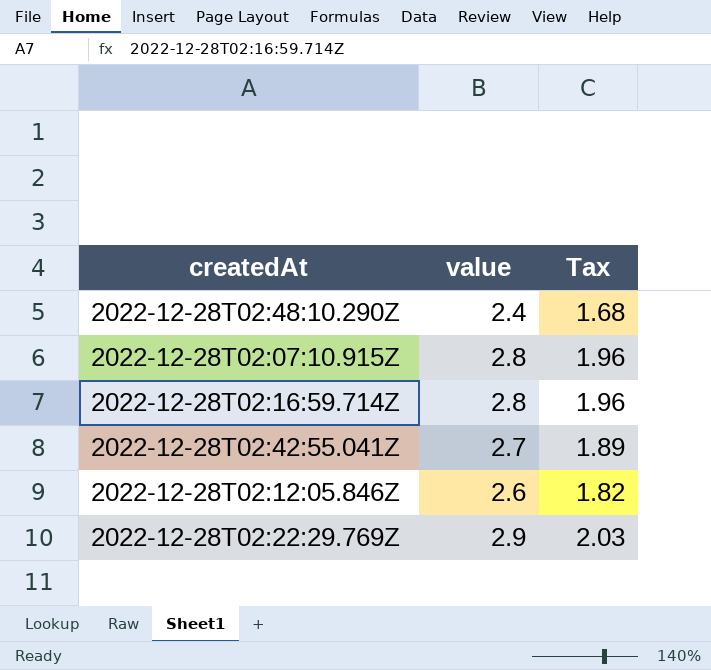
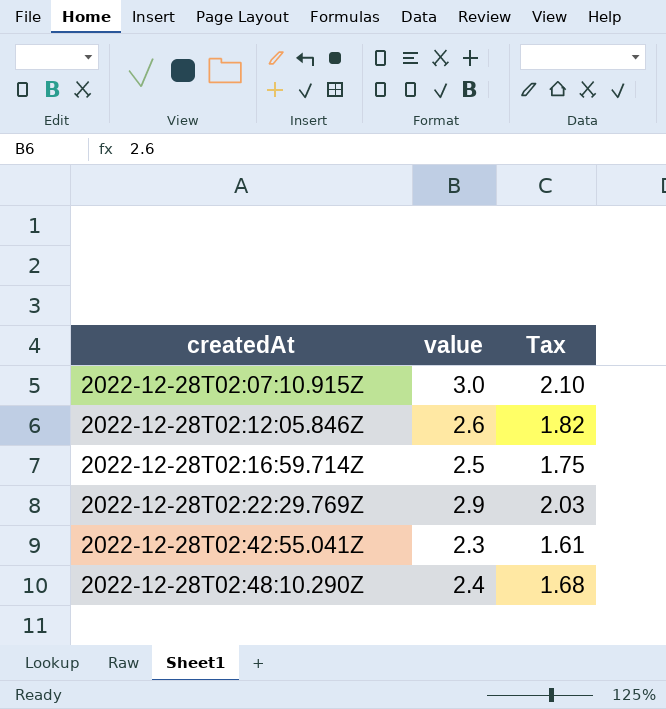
row order: none -> createdAt ascending
2022-12-28T02:07:10.915Z | value: 2.8 -> 3.0
2022-12-28T02:07:10.915Z | Tax: 1.96 -> 2.10
2022-12-28T02:16:59.714Z | value: 2.8 -> 2.5
2022-12-28T02:16:59.714Z | Tax: 1.96 -> 1.75
2022-12-28T02:42:55.041Z | value: 2.7 -> 2.3
2022-12-28T02:42:55.041Z | Tax: 1.89 -> 1.61

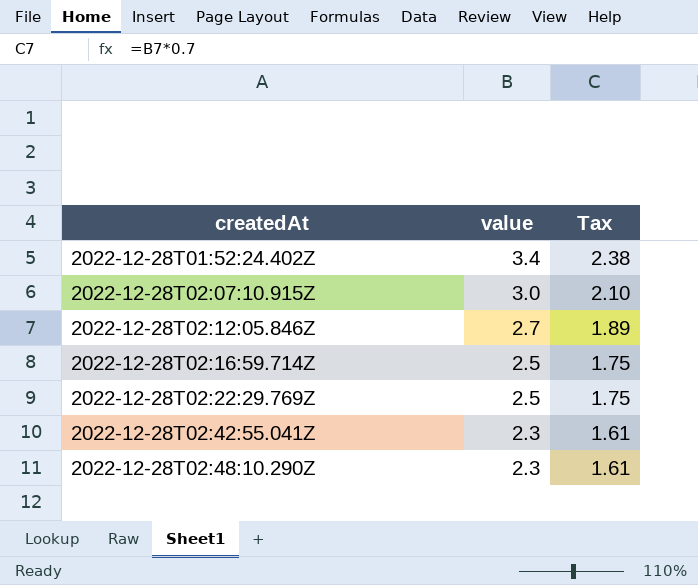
row 2022-12-28T01:52:24.402Z: none -> 3.4 | 2.38
2022-12-28T02:12:05.846Z | value: 2.6 -> 2.7
2022-12-28T02:12:05.846Z | Tax: 1.82 -> 1.89
2022-12-28T02:22:29.769Z | value: 2.9 -> 2.5
2022-12-28T02:22:29.769Z | Tax: 2.03 -> 1.75
2022-12-28T02:48:10.290Z | value: 2.4 -> 2.3
2022-12-28T02:48:10.290Z | Tax: 1.68 -> 1.61

